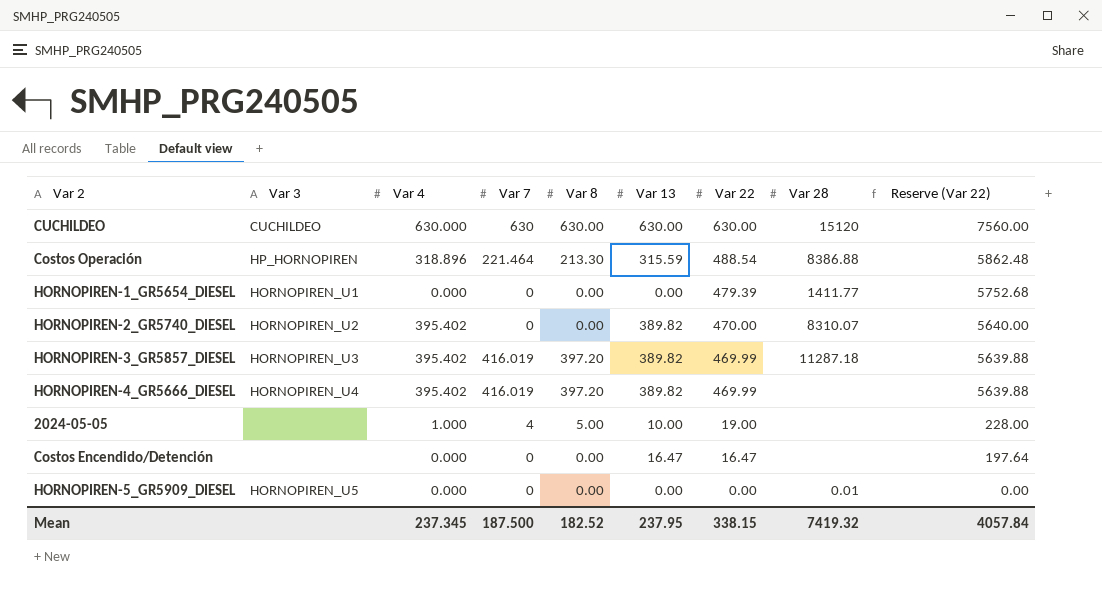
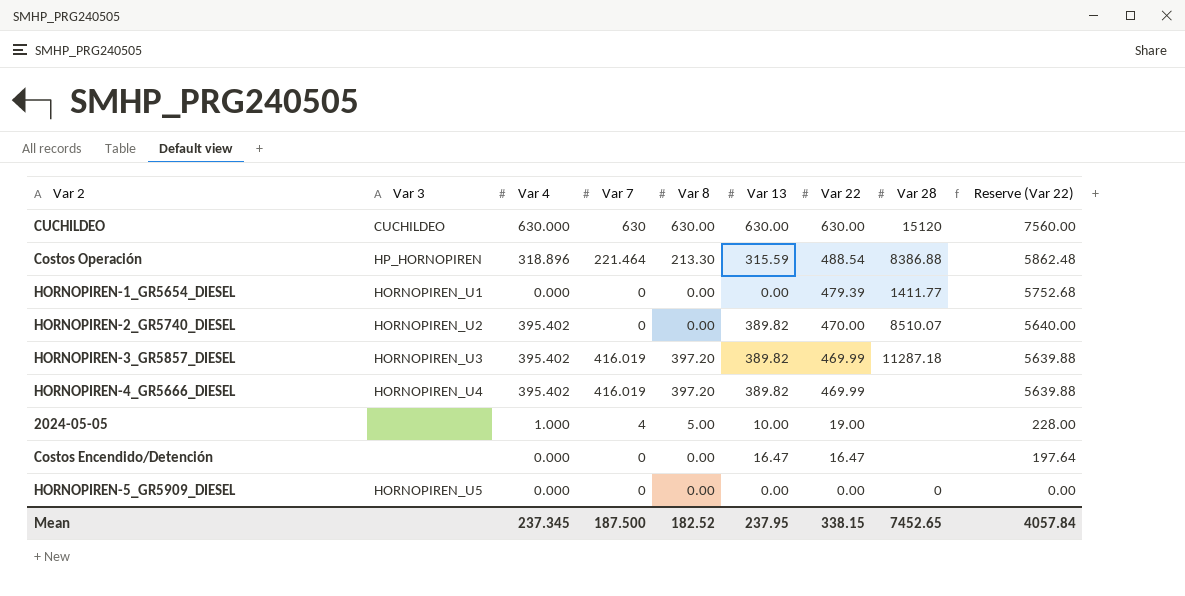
HORNOPIREN-2_GR5740_DIESEL | Var 28: 8310.07 -> 8510.07
HORNOPIREN-5_GR5909_DIESEL | Var 28: 0.01 -> 0
Mean | Var 28: 7419.32 -> 7452.65

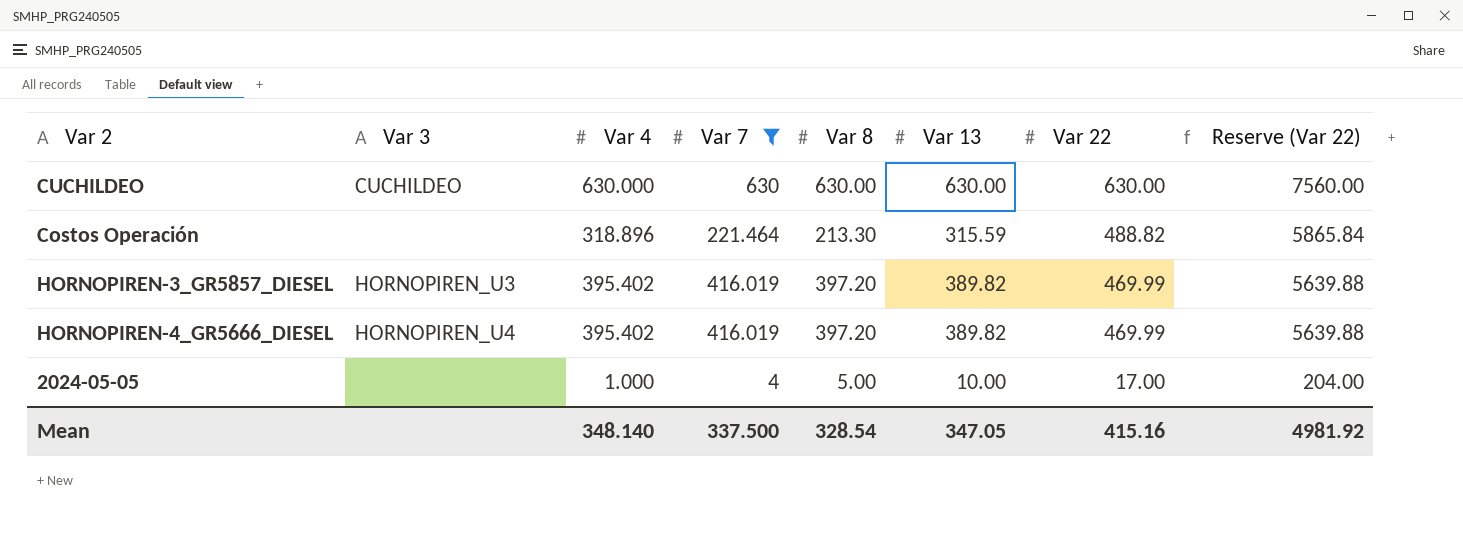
filter: none -> Var 7 != 0
column Var 28 | position: 8 -> none
Costos Operación | Var 3: HP_HORNOPIREN -> none
Costos Operación | Var 22: 488.54 -> 488.82
Costos Operación | Reserve (Var 22): 5862.48 -> 5865.84
2024-05-05 | Var 22: 19.00 -> 17.00
2024-05-05 | Reserve (Var 22): 228.00 -> 204.00
Mean | Var 4: 237.345 -> 348.140
Mean | Var 7: 187.500 -> 337.500
Mean | Var 8: 182.52 -> 328.54
Mean | Var 13: 237.95 -> 347.05
Mean | Var 22: 338.15 -> 415.16
Mean | Reserve (Var 22): 4057.84 -> 4981.92

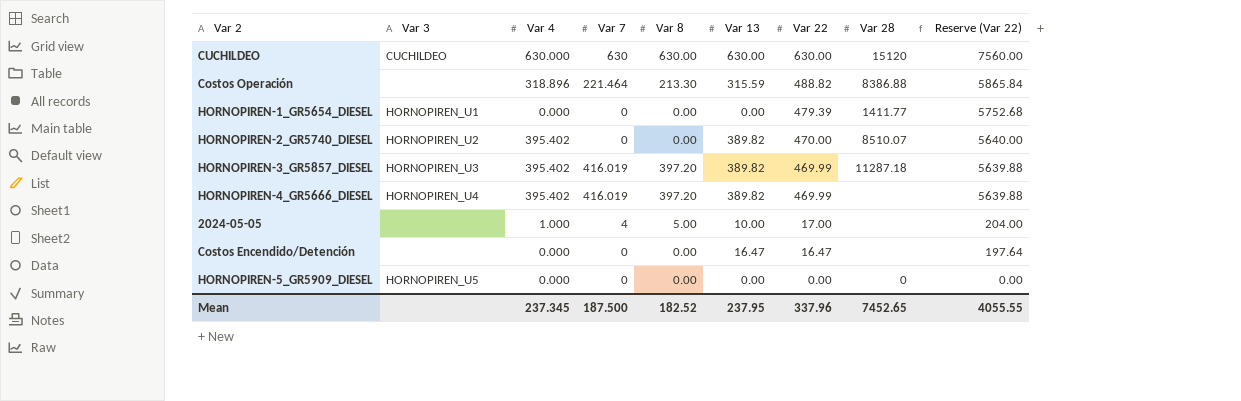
filter: Var 7 != 0 -> none
column Var 28 | position: none -> 8
Mean | Var 4: 348.140 -> 237.345
Mean | Var 7: 337.500 -> 187.500
Mean | Var 8: 328.54 -> 182.52
Mean | Var 13: 347.05 -> 237.95
Mean | Var 22: 415.16 -> 337.96
Mean | Reserve (Var 22): 4981.92 -> 4055.55

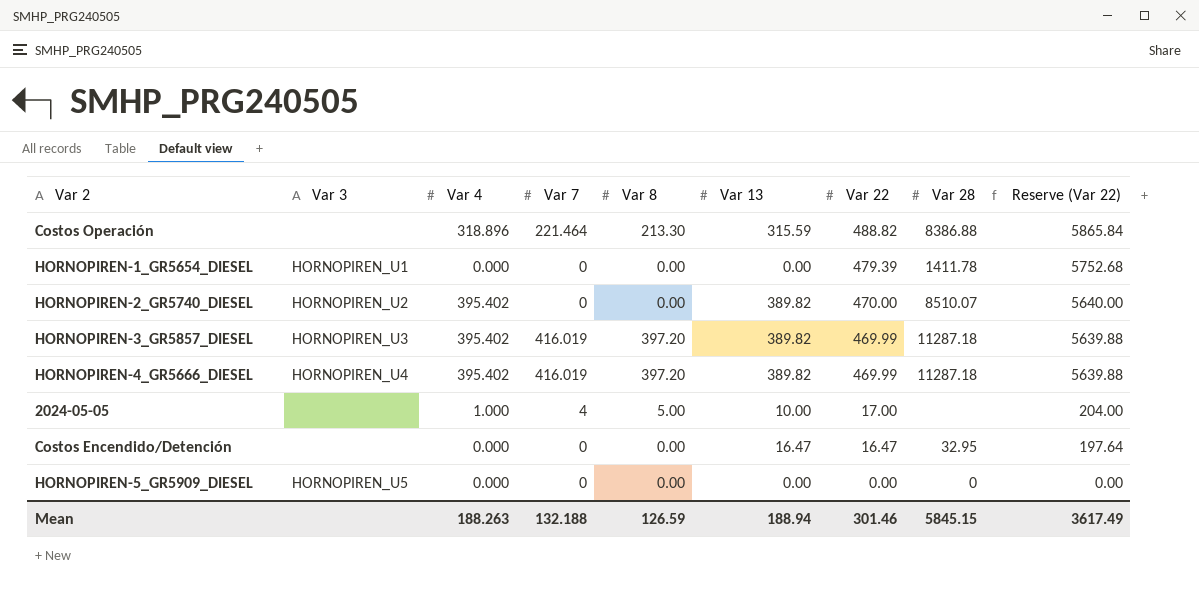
row CUCHILDEO: CUCHILDEO | 630.000 | 630 | 630.00 | 630.00 | 630.00 | 15120 | 7560.00 -> none
HORNOPIREN-1_GR5654_DIESEL | Var 28: 1411.77 -> 1411.78
HORNOPIREN-4_GR5666_DIESEL | Var 28: none -> 11287.18
Costos Encendido/Detención | Var 28: none -> 32.95
Mean | Var 4: 237.345 -> 188.263
Mean | Var 7: 187.500 -> 132.188
Mean | Var 8: 182.52 -> 126.59
Mean | Var 13: 237.95 -> 188.94
Mean | Var 22: 337.96 -> 301.46
Mean | Var 28: 7452.65 -> 5845.15
Mean | Reserve (Var 22): 4055.55 -> 3617.49

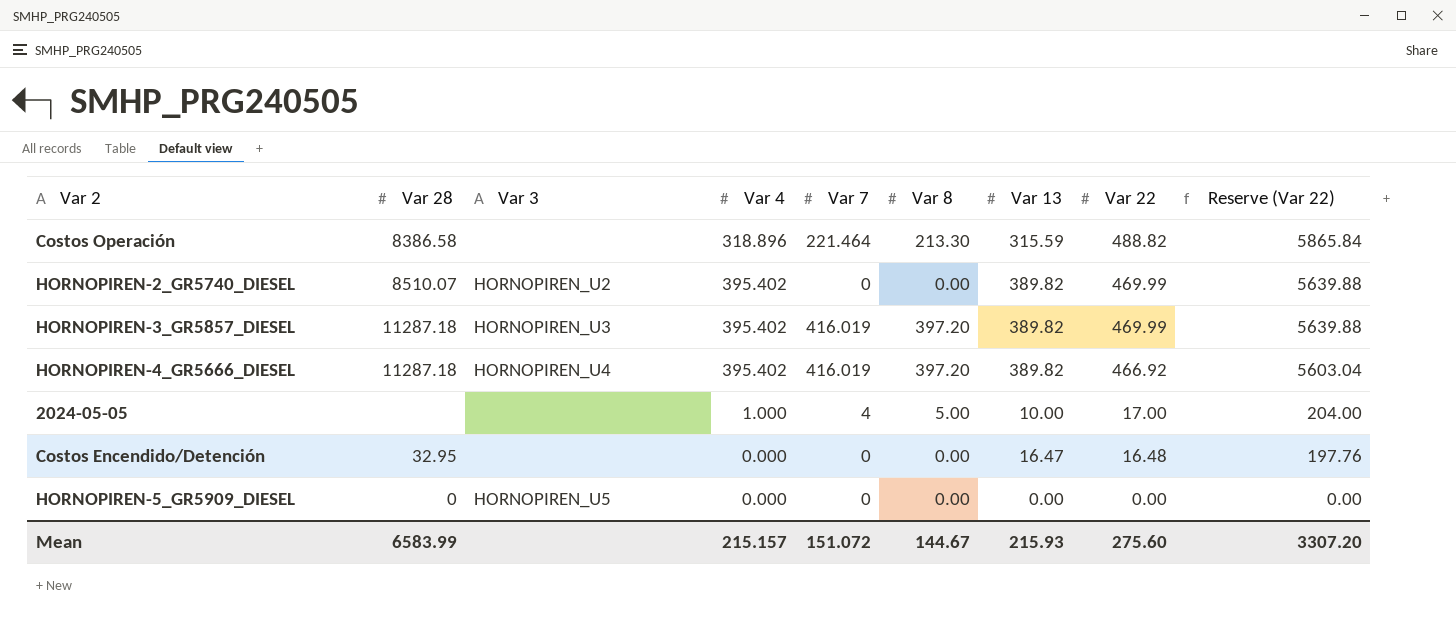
column Var 28 | position: 8 -> 2
row HORNOPIREN-1_GR5654_DIESEL: HORNOPIREN_U1 | 0.000 | 0 | 0.00 | 0.00 | 479.39 | 1411.78 | 5752.68 -> none
Costos Operación | Var 28: 8386.88 -> 8386.58
HORNOPIREN-2_GR5740_DIESEL | Var 22: 470.00 -> 469.99
HORNOPIREN-2_GR5740_DIESEL | Reserve (Var 22): 5640.00 -> 5639.88
HORNOPIREN-4_GR5666_DIESEL | Var 22: 469.99 -> 466.92
HORNOPIREN-4_GR5666_DIESEL | Reserve (Var 22): 5639.88 -> 5603.04
Costos Encendido/Detención | Var 22: 16.47 -> 16.48
Costos Encendido/Detención | Reserve (Var 22): 197.64 -> 197.76
Mean | Var 28: 5845.15 -> 6583.99
Mean | Var 4: 188.263 -> 215.157
Mean | Var 7: 132.188 -> 151.072
Mean | Var 8: 126.59 -> 144.67
Mean | Var 13: 188.94 -> 215.93
Mean | Var 22: 301.46 -> 275.60
Mean | Reserve (Var 22): 3617.49 -> 3307.20

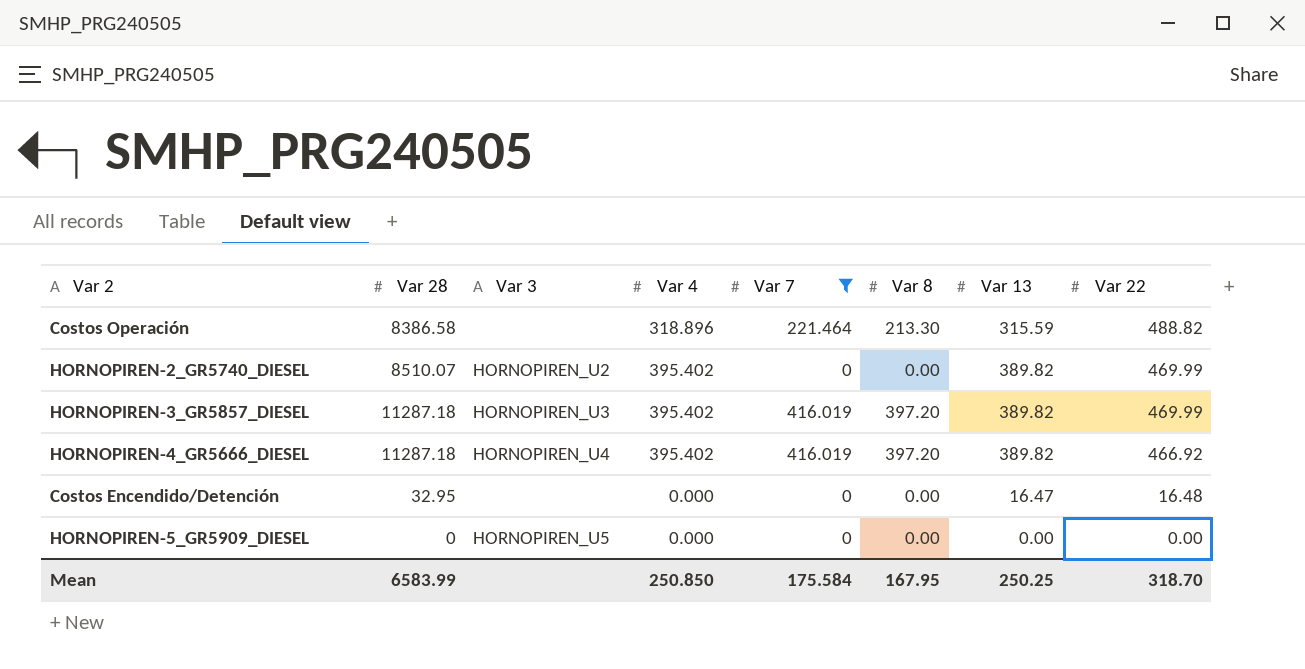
filter: none -> Var 7 != 4
column Reserve (Var 22) | formula: [Var 22] * 12 -> none
Mean | Var 4: 215.157 -> 250.850
Mean | Var 7: 151.072 -> 175.584
Mean | Var 8: 144.67 -> 167.95
Mean | Var 13: 215.93 -> 250.25
Mean | Var 22: 275.60 -> 318.70

